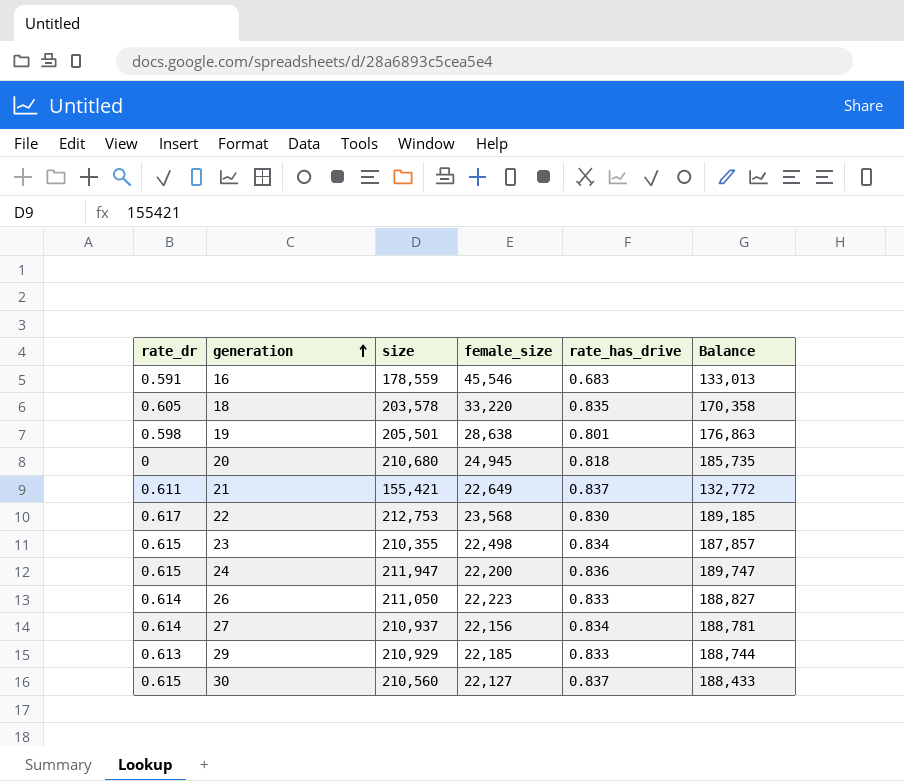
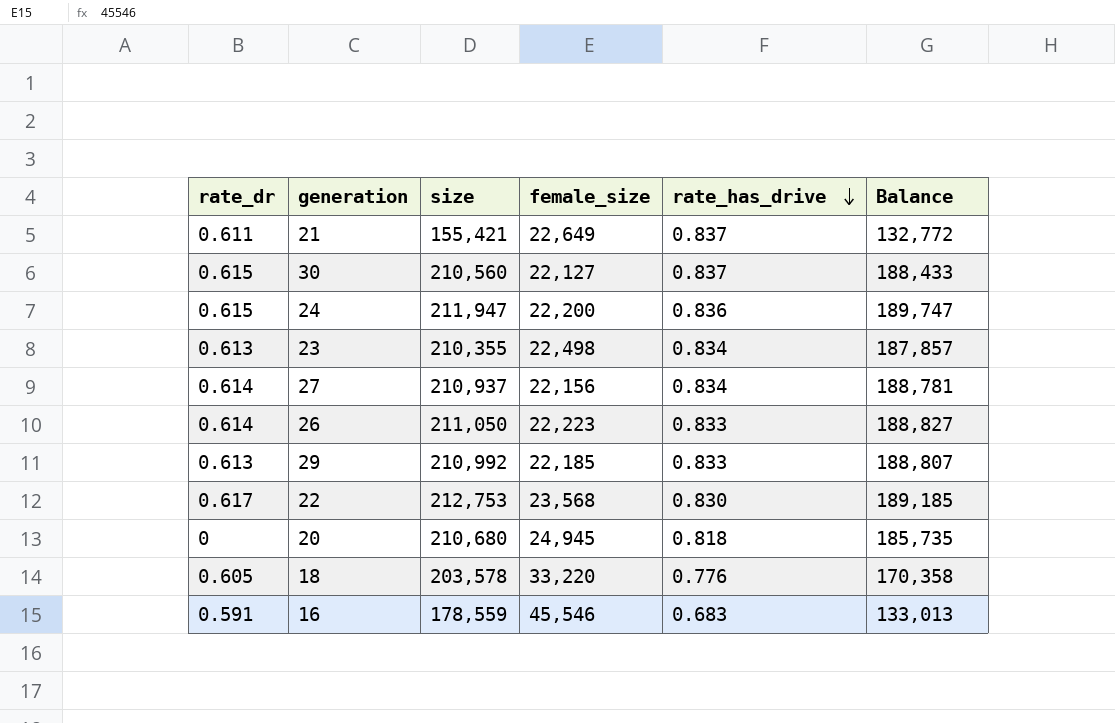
row order: generation ascending -> rate_has_drive descending
row 19: 0.598 | 205,501 | 28,638 | 0.801 | 176,863 -> none
23 | rate_dr: 0.615 -> 0.613
29 | size: 210,929 -> 210,992
29 | Balance: 188,744 -> 188,807
18 | rate_has_drive: 0.835 -> 0.776

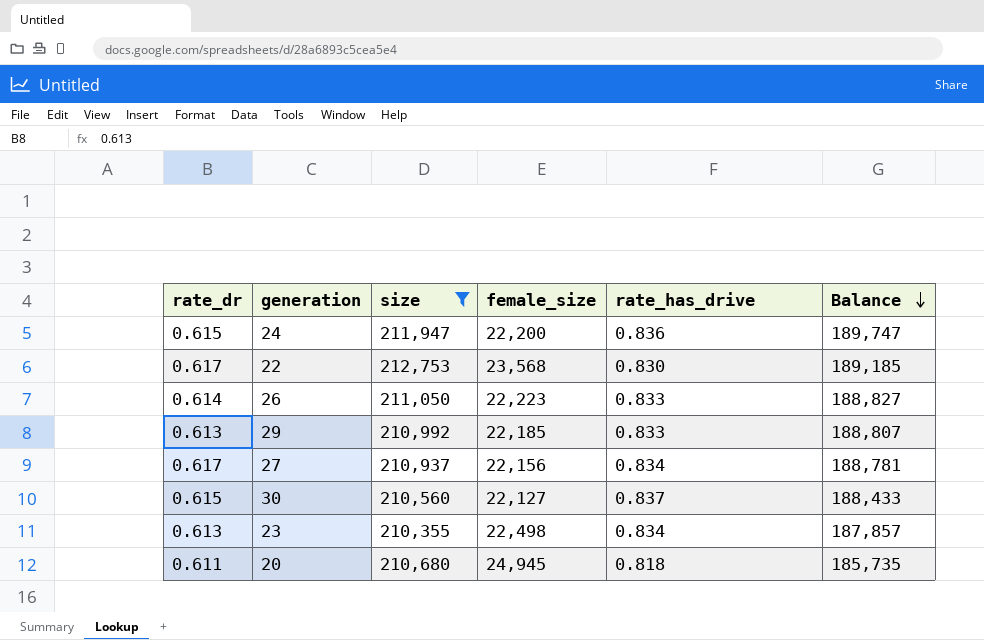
filter: none -> size >= 210,355
row order: rate_has_drive descending -> Balance descending
27 | rate_dr: 0.614 -> 0.617
20 | rate_dr: 0 -> 0.611

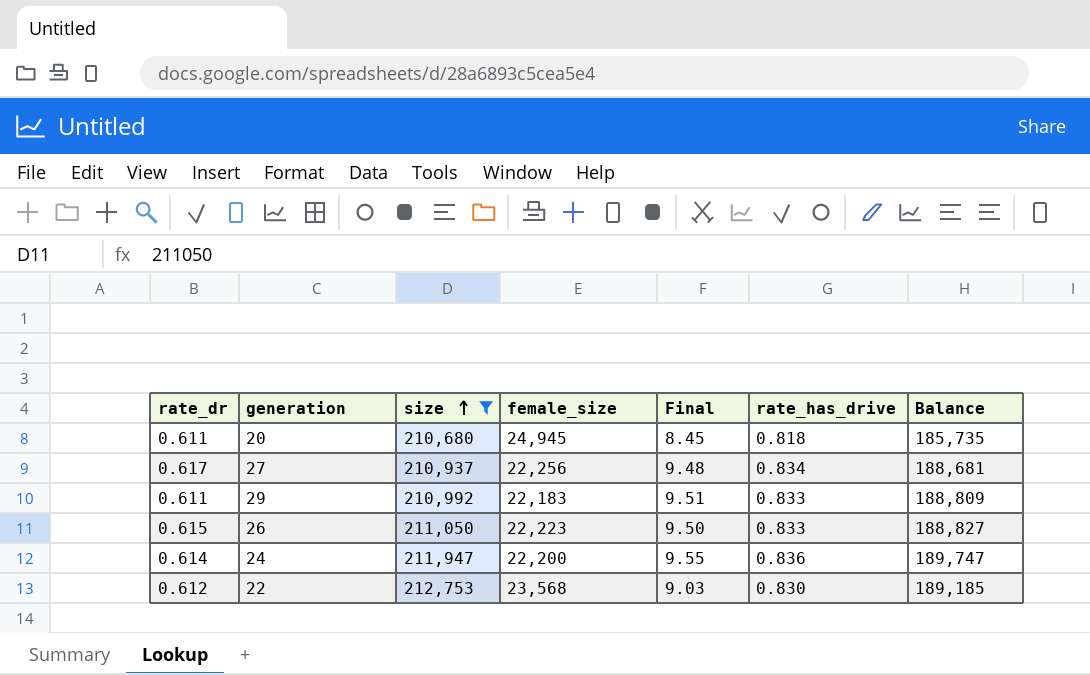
row order: Balance descending -> size ascending
column Final | formula: none -> [size] / [female_size]
row 30: 0.615 | 210,560 | 22,127 | 0.837 | 188,433 -> none
row 23: 0.613 | 210,355 | 22,498 | 0.834 | 187,857 -> none
27 | female_size: 22,156 -> 22,256
27 | Balance: 188,781 -> 188,681
29 | rate_dr: 0.613 -> 0.611
29 | female_size: 22,185 -> 22,183
29 | Balance: 188,807 -> 188,809
26 | rate_dr: 0.614 -> 0.615
24 | rate_dr: 0.615 -> 0.614
22 | rate_dr: 0.617 -> 0.612

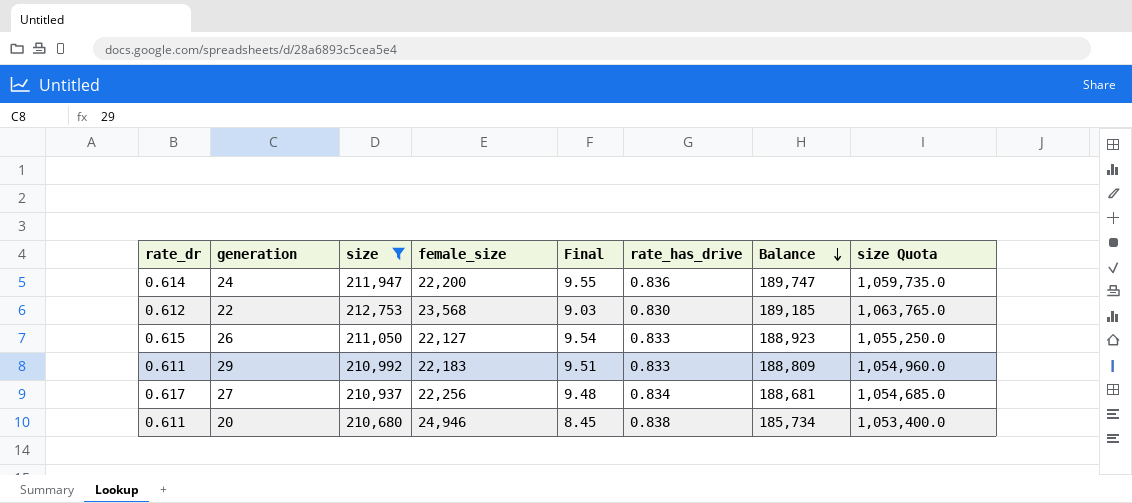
row order: size ascending -> Balance descending
column size Quota | formula: none -> [size] * 5
26 | female_size: 22,223 -> 22,127
26 | Final: 9.50 -> 9.54
26 | Balance: 188,827 -> 188,923
20 | female_size: 24,945 -> 24,946
20 | rate_has_drive: 0.818 -> 0.838
20 | Balance: 185,735 -> 185,734

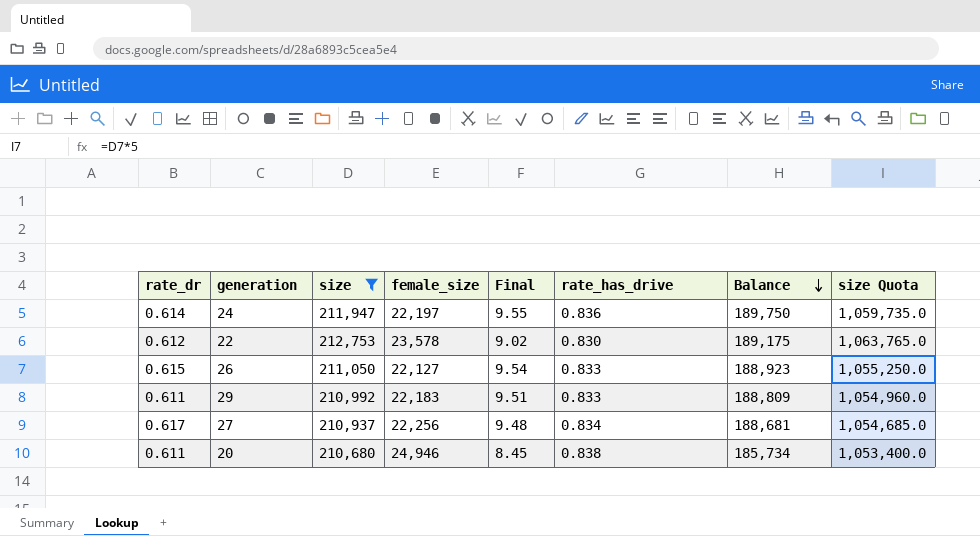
24 | female_size: 22,200 -> 22,197
24 | Balance: 189,747 -> 189,750
22 | female_size: 23,568 -> 23,578
22 | Final: 9.03 -> 9.02
22 | Balance: 189,185 -> 189,175

